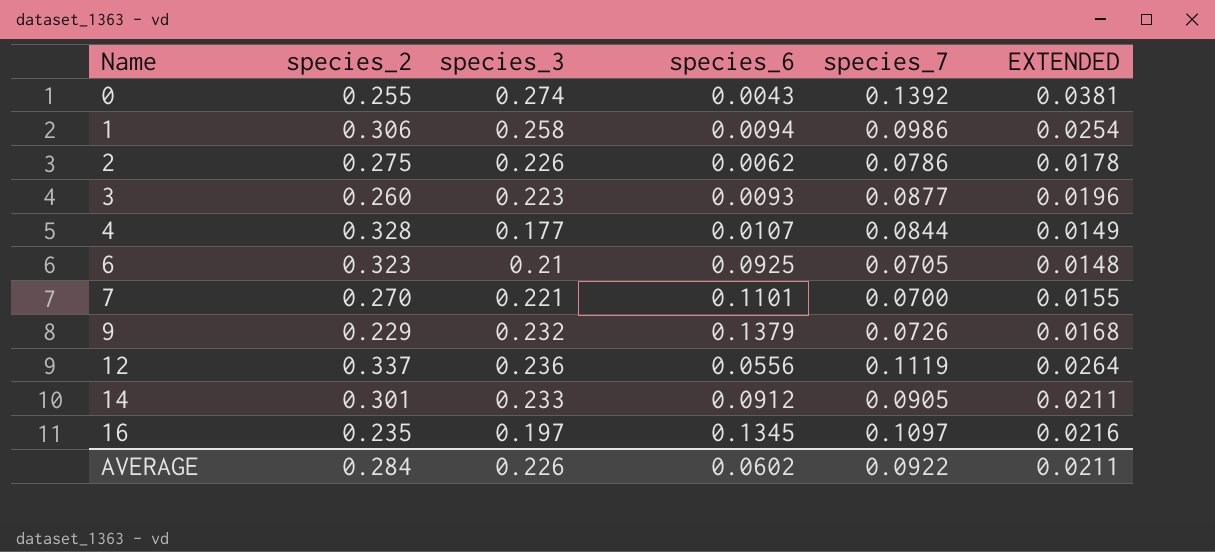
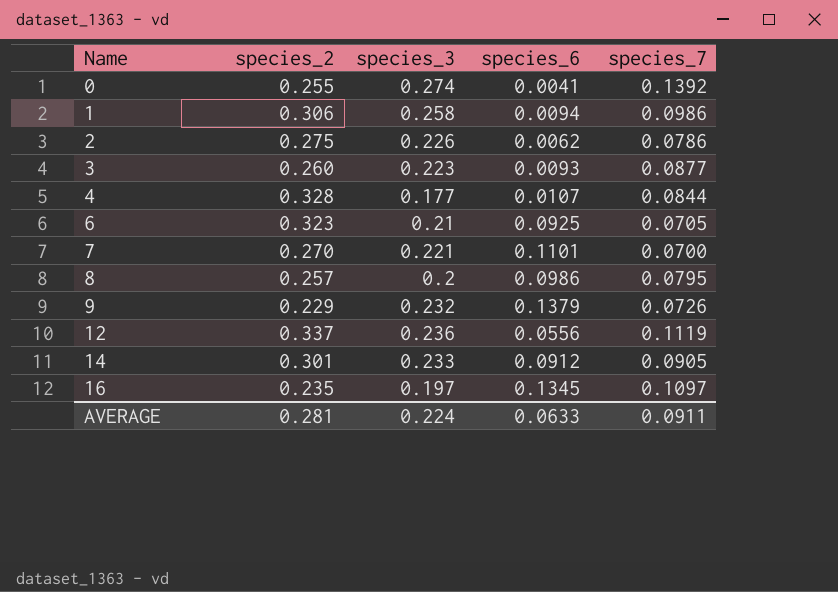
column EXTENDED | formula: [species_3] * [species_7] -> none
0 | species_6: 0.0043 -> 0.0041
row 8: none -> 0.257 | 0.2 | 0.0986 | 0.0795
AVERAGE | species_2: 0.284 -> 0.281
AVERAGE | species_3: 0.226 -> 0.224
AVERAGE | species_6: 0.0602 -> 0.0633
AVERAGE | species_7: 0.0922 -> 0.0911

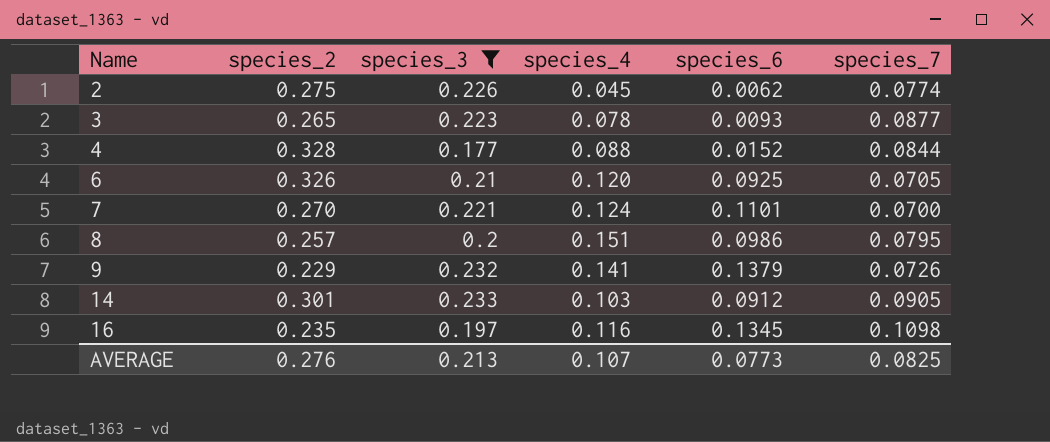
filter: none -> species_3 <= 0.233
column species_4 | position: none -> 4
2 | species_7: 0.0786 -> 0.0774
3 | species_2: 0.260 -> 0.265
4 | species_6: 0.0107 -> 0.0152
6 | species_2: 0.323 -> 0.326
16 | species_7: 0.1097 -> 0.1098
AVERAGE | species_2: 0.281 -> 0.276
AVERAGE | species_3: 0.224 -> 0.213
AVERAGE | species_6: 0.0633 -> 0.0773
AVERAGE | species_7: 0.0911 -> 0.0825

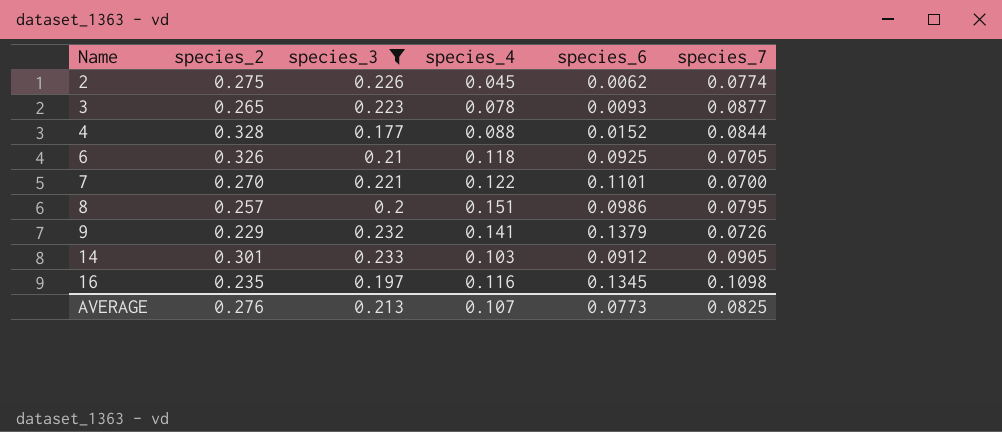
6 | species_4: 0.120 -> 0.118
7 | species_4: 0.124 -> 0.122

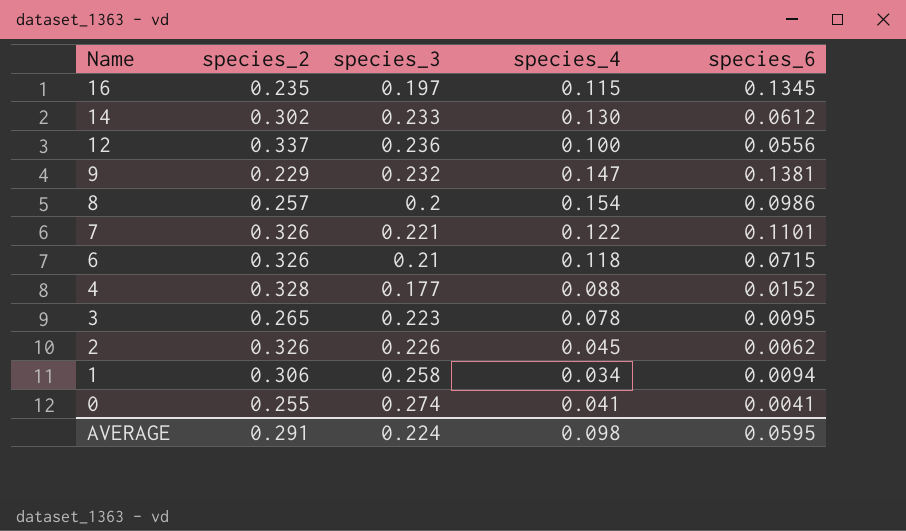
filter: species_3 <= 0.233 -> none
row order: Name ascending -> Name descending
column species_7 | position: 6 -> none
16 | species_4: 0.116 -> 0.115
14 | species_2: 0.301 -> 0.302
14 | species_4: 0.103 -> 0.130
14 | species_6: 0.0912 -> 0.0612
9 | species_4: 0.141 -> 0.147
9 | species_6: 0.1379 -> 0.1381
8 | species_4: 0.151 -> 0.154
7 | species_2: 0.270 -> 0.326
6 | species_6: 0.0925 -> 0.0715
3 | species_6: 0.0093 -> 0.0095
2 | species_2: 0.275 -> 0.326
AVERAGE | species_2: 0.276 -> 0.291
AVERAGE | species_3: 0.213 -> 0.224
AVERAGE | species_4: 0.107 -> 0.098
AVERAGE | species_6: 0.0773 -> 0.0595

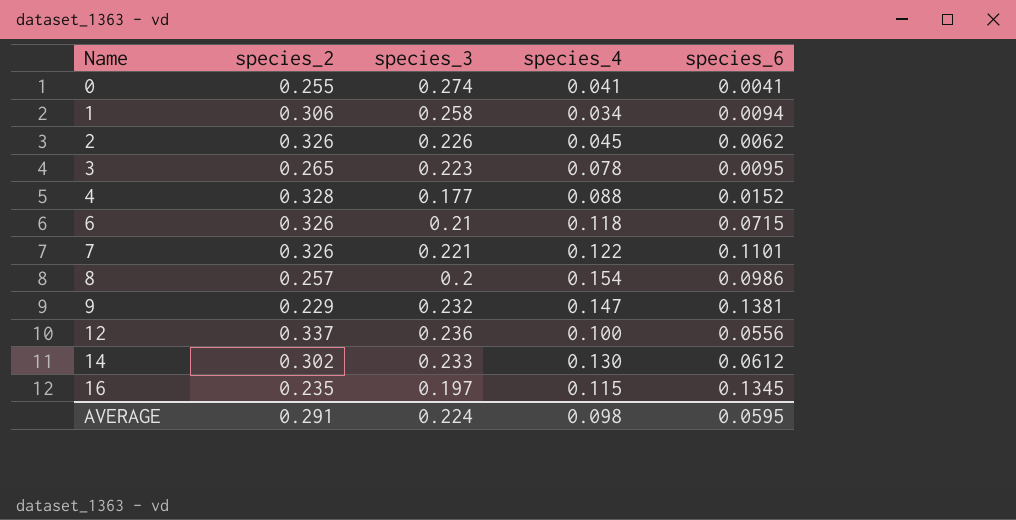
row order: Name descending -> Name ascending

